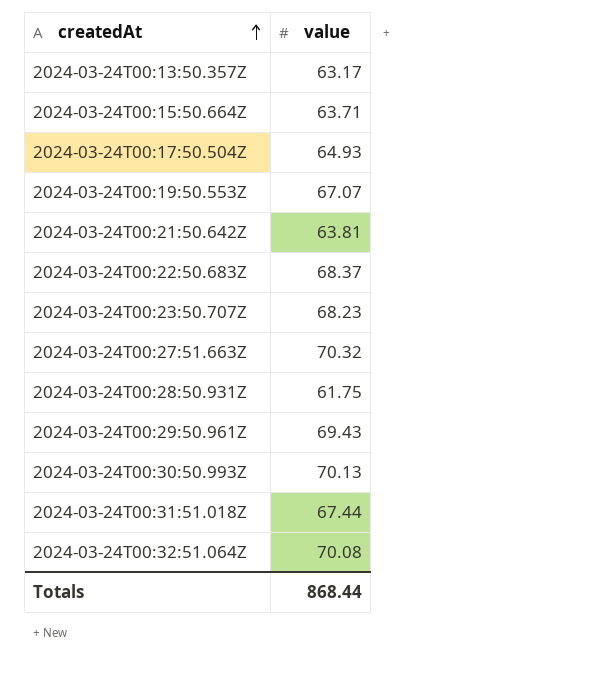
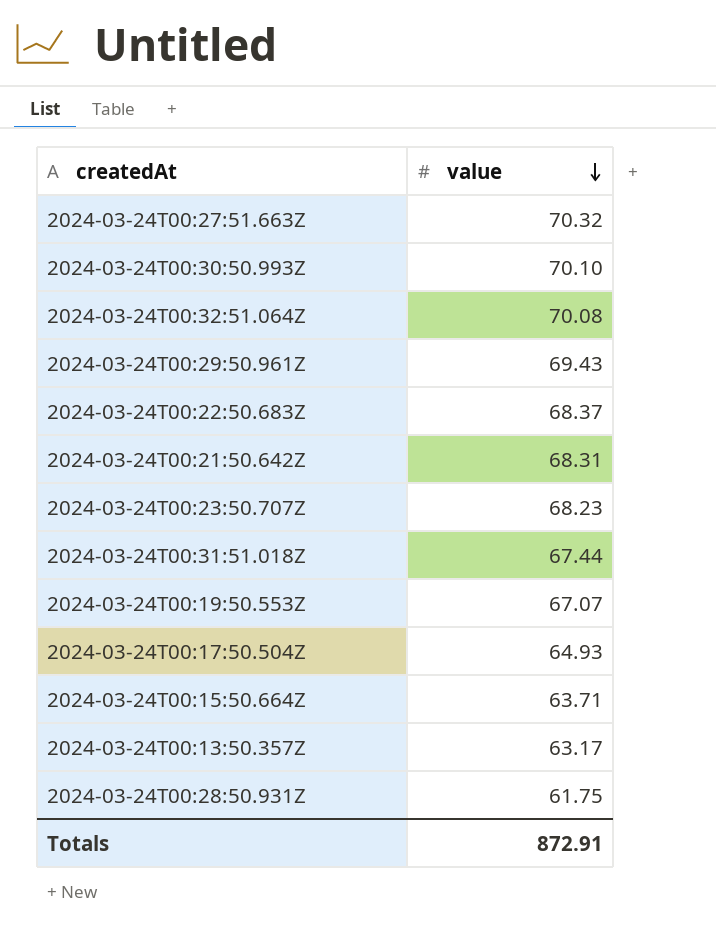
row order: createdAt ascending -> value descending
2024-03-24T00:30:50.993Z | value: 70.13 -> 70.10
2024-03-24T00:21:50.642Z | value: 63.81 -> 68.31
Totals | value: 868.44 -> 872.91

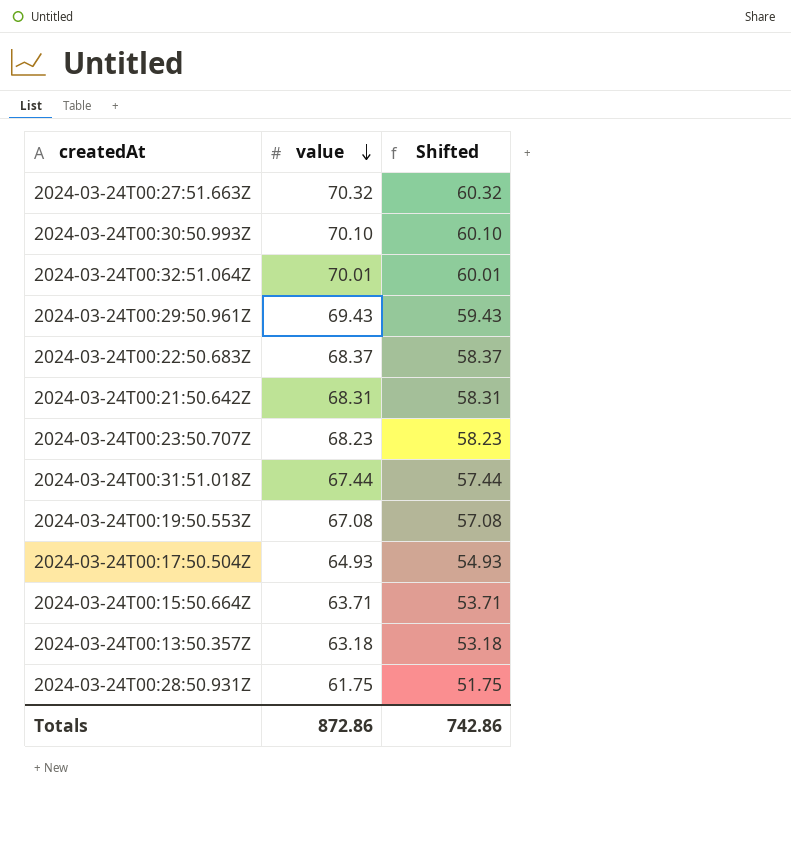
column Shifted | formula: none -> [value] - 10
2024-03-24T00:32:51.064Z | value: 70.08 -> 70.01
2024-03-24T00:19:50.553Z | value: 67.07 -> 67.08
2024-03-24T00:13:50.357Z | value: 63.17 -> 63.18
Totals | value: 872.91 -> 872.86

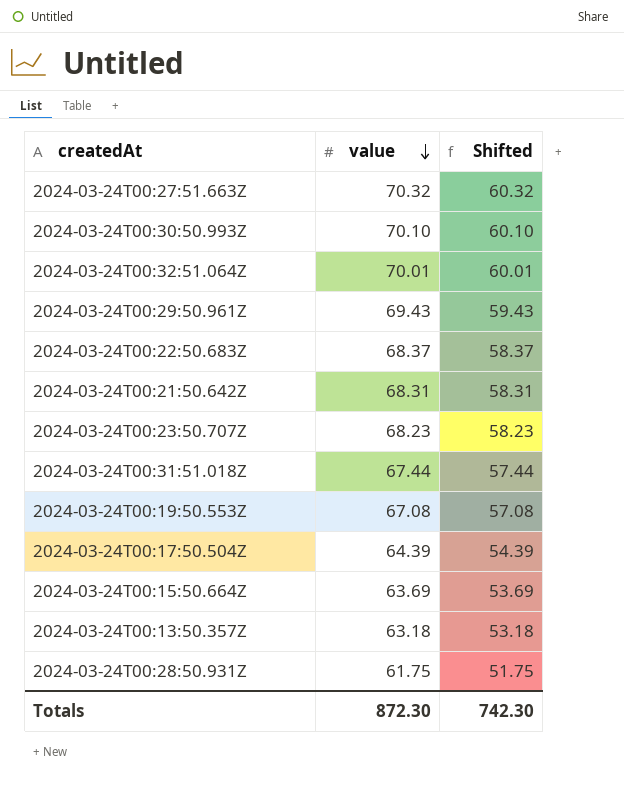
2024-03-24T00:17:50.504Z | value: 64.93 -> 64.39
2024-03-24T00:17:50.504Z | Shifted: 54.93 -> 54.39
2024-03-24T00:15:50.664Z | value: 63.71 -> 63.69
2024-03-24T00:15:50.664Z | Shifted: 53.71 -> 53.69
Totals | value: 872.86 -> 872.30
Totals | Shifted: 742.86 -> 742.30

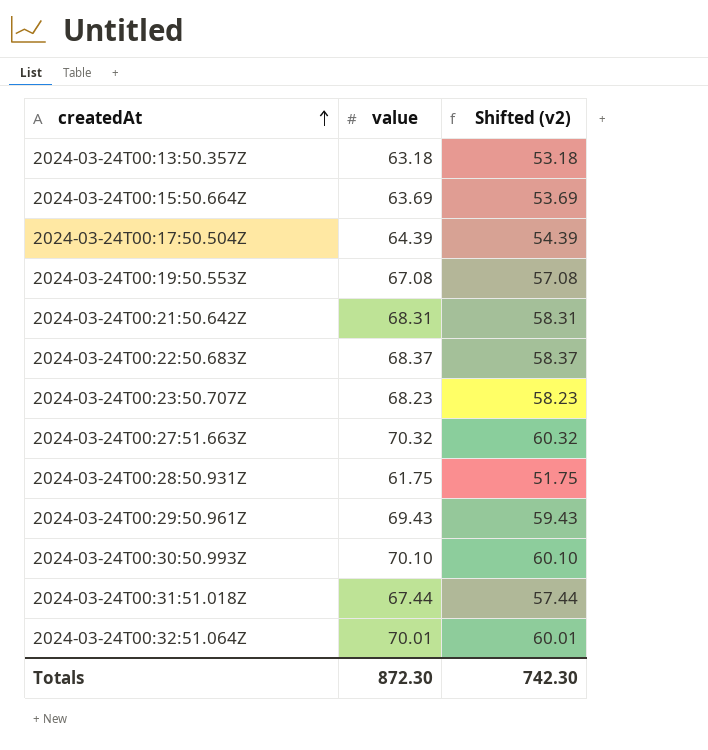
row order: value descending -> createdAt ascending
column name: Shifted -> Shifted (v2)

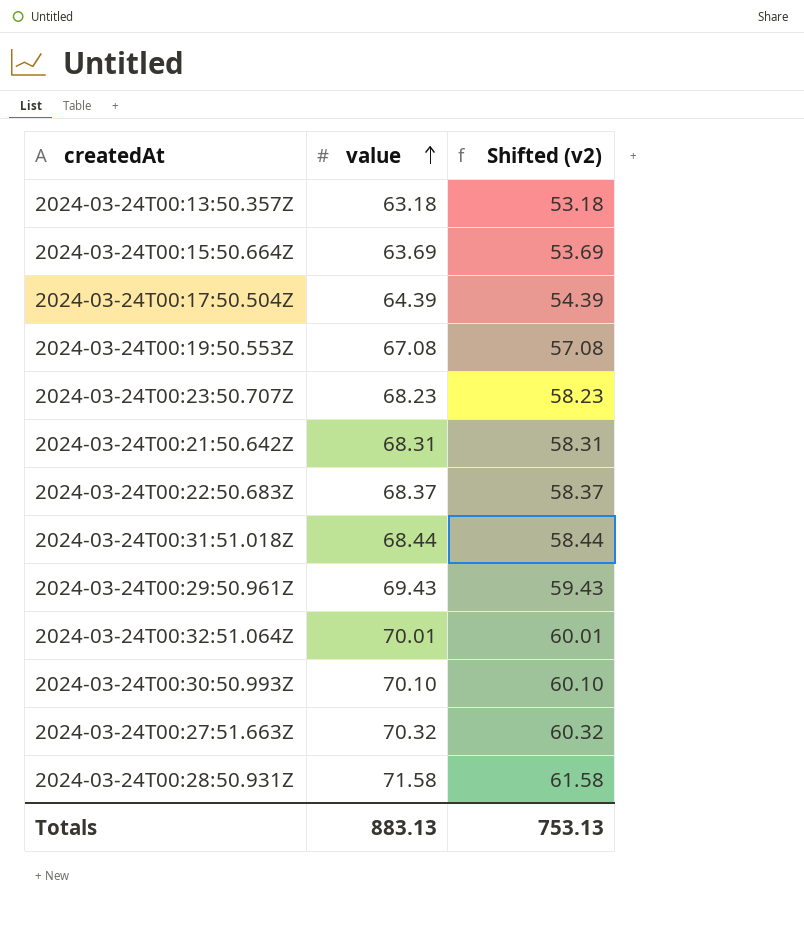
row order: createdAt ascending -> value ascending
2024-03-24T00:31:51.018Z | value: 67.44 -> 68.44
2024-03-24T00:31:51.018Z | Shifted (v2): 57.44 -> 58.44
2024-03-24T00:28:50.931Z | value: 61.75 -> 71.58
2024-03-24T00:28:50.931Z | Shifted (v2): 51.75 -> 61.58
Totals | value: 872.30 -> 883.13
Totals | Shifted (v2): 742.30 -> 753.13

